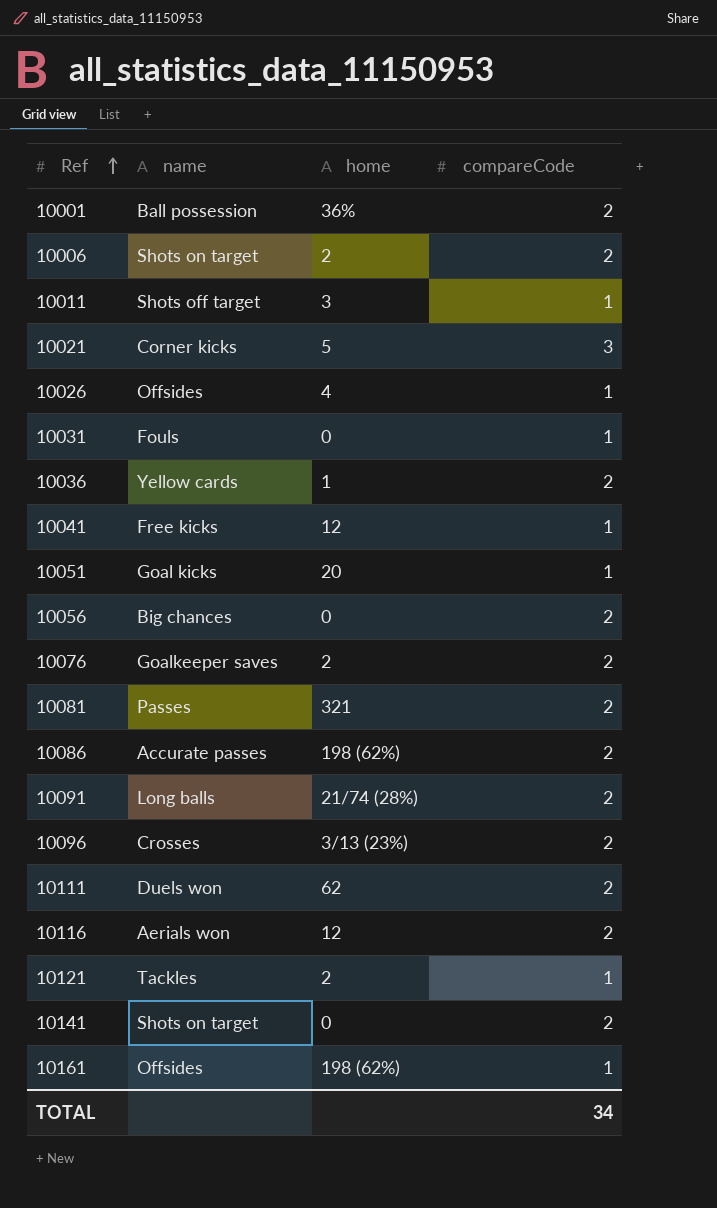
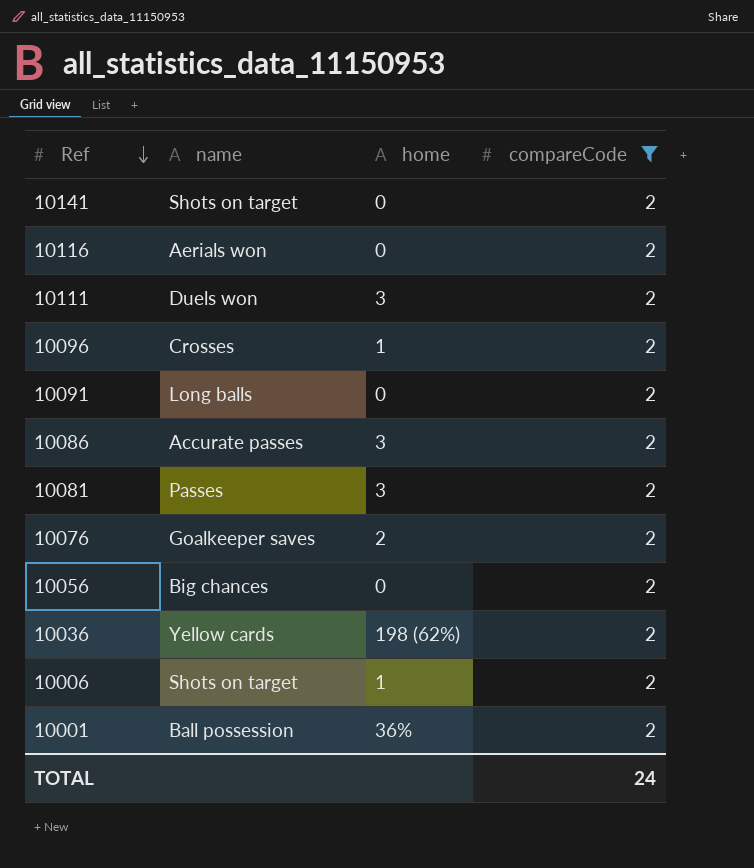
filter: none -> compareCode = 2
row order: Ref ascending -> Ref descending
10116 | home: 12 -> 0
10111 | home: 62 -> 3
10096 | home: 3/13 (23%) -> 1
10091 | home: 21/74 (28%) -> 0
10086 | home: 198 (62%) -> 3
10081 | home: 321 -> 3
10036 | home: 1 -> 198 (62%)
10006 | home: 2 -> 1
TOTAL | compareCode: 34 -> 24

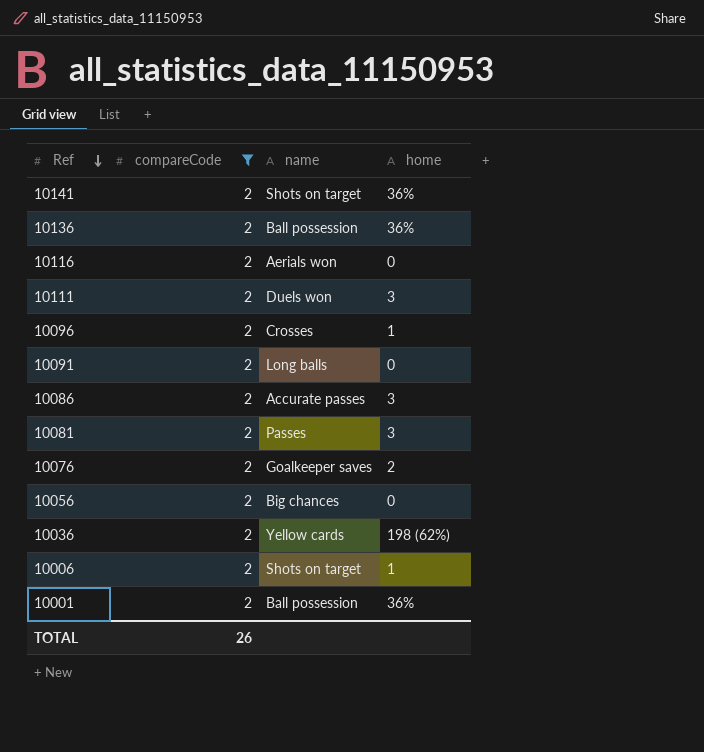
column compareCode | position: 4 -> 2
10141 | home: 0 -> 36%
row 10136: none -> 2 | Ball possession | 36%
TOTAL | compareCode: 24 -> 26

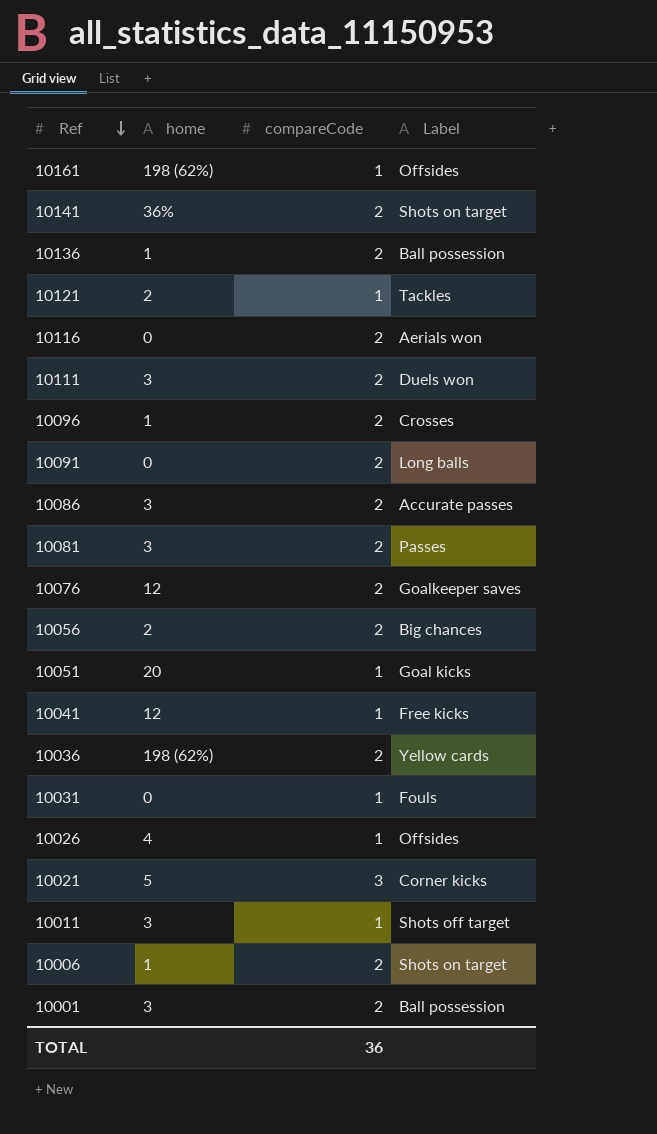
filter: compareCode = 2 -> none
column home | position: 4 -> 2
column name: name -> Label
10136 | home: 36% -> 1
10076 | home: 2 -> 12
10056 | home: 0 -> 2
10001 | home: 36% -> 3
TOTAL | compareCode: 26 -> 36

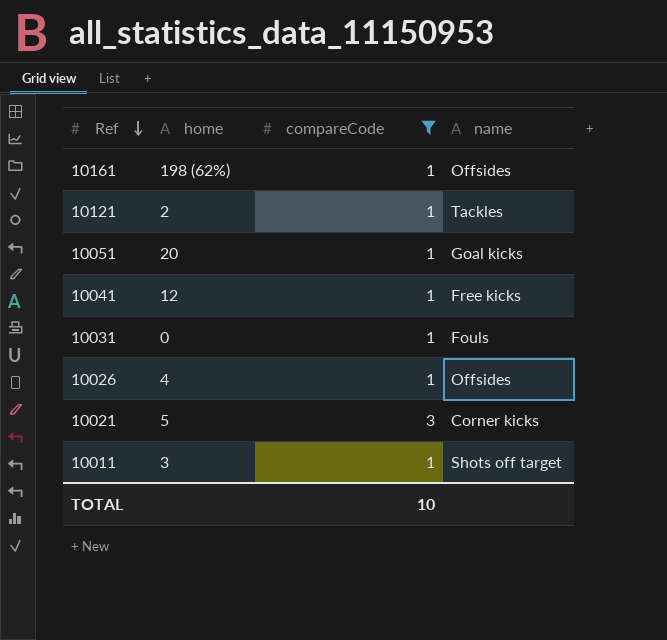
filter: none -> compareCode != 2
column name: Label -> name
TOTAL | compareCode: 36 -> 10

